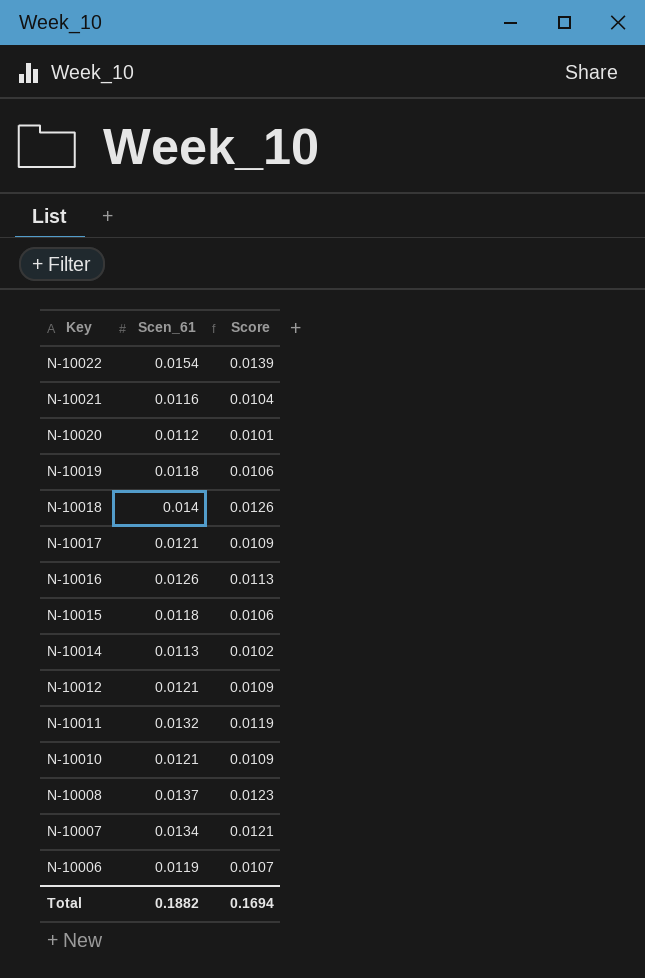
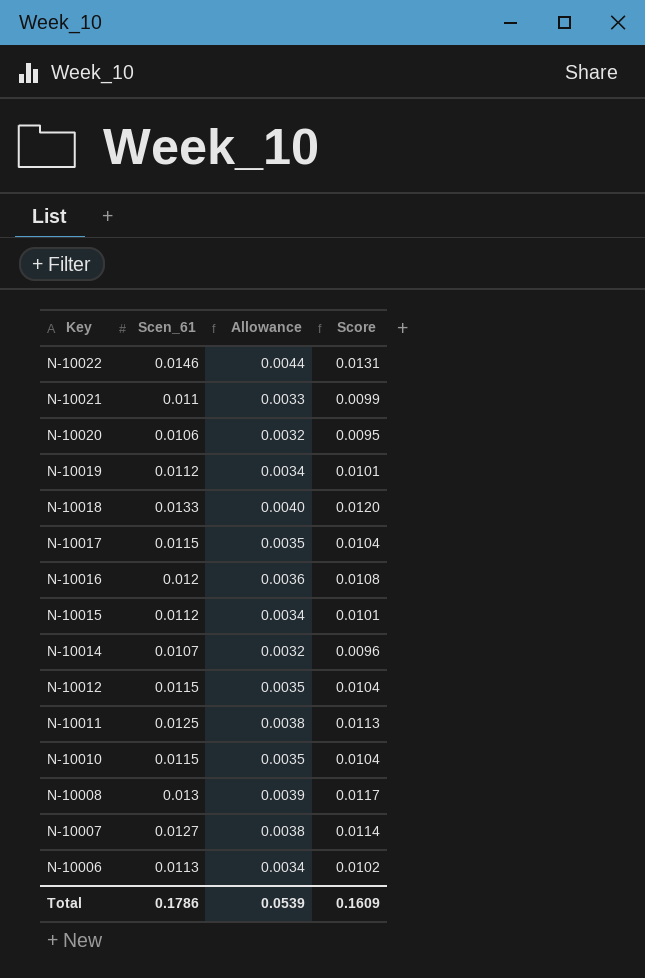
column Allowance | formula: none -> [Scen_61] * 0.3
N-10022 | Scen_61: 0.0154 -> 0.0146
N-10022 | Score: 0.0139 -> 0.0131
N-10021 | Scen_61: 0.0116 -> 0.011
N-10021 | Score: 0.0104 -> 0.0099
N-10020 | Scen_61: 0.0112 -> 0.0106
N-10020 | Score: 0.0101 -> 0.0095
N-10019 | Scen_61: 0.0118 -> 0.0112
N-10019 | Score: 0.0106 -> 0.0101
N-10018 | Scen_61: 0.014 -> 0.0133
N-10018 | Score: 0.0126 -> 0.0120
N-10017 | Scen_61: 0.0121 -> 0.0115
N-10017 | Score: 0.0109 -> 0.0104
N-10016 | Scen_61: 0.0126 -> 0.012
N-10016 | Score: 0.0113 -> 0.0108
N-10015 | Scen_61: 0.0118 -> 0.0112
N-10015 | Score: 0.0106 -> 0.0101
N-10014 | Scen_61: 0.0113 -> 0.0107
N-10014 | Score: 0.0102 -> 0.0096
N-10012 | Scen_61: 0.0121 -> 0.0115
N-10012 | Score: 0.0109 -> 0.0104
N-10011 | Scen_61: 0.0132 -> 0.0125
N-10011 | Score: 0.0119 -> 0.0113
N-10010 | Scen_61: 0.0121 -> 0.0115
N-10010 | Score: 0.0109 -> 0.0104
N-10008 | Scen_61: 0.0137 -> 0.013
N-10008 | Score: 0.0123 -> 0.0117
N-10007 | Scen_61: 0.0134 -> 0.0127
N-10007 | Score: 0.0121 -> 0.0114
N-10006 | Scen_61: 0.0119 -> 0.0113
N-10006 | Score: 0.0107 -> 0.0102
Total | Scen_61: 0.1882 -> 0.1786
Total | Score: 0.1694 -> 0.1609

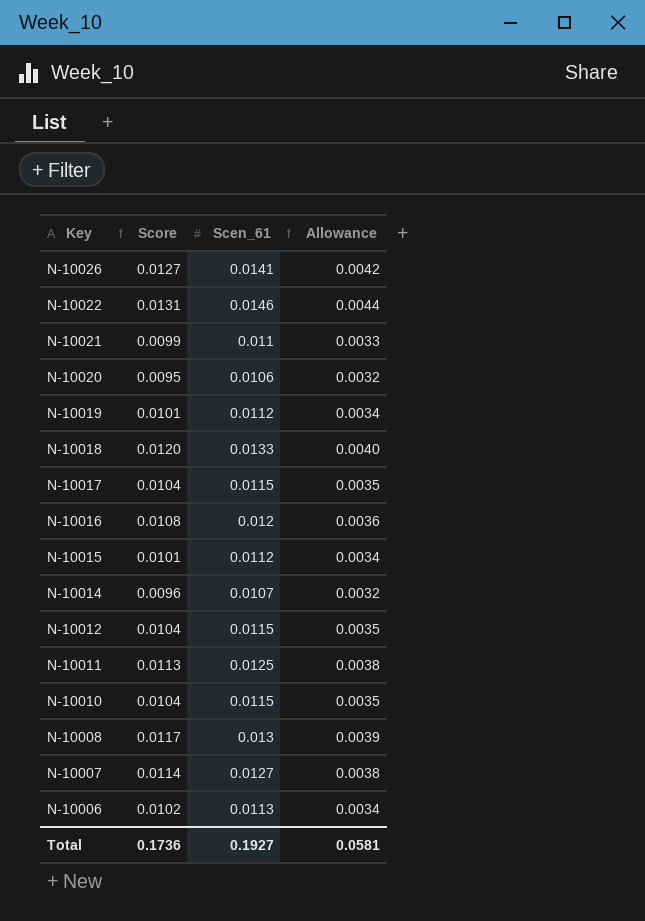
column Score | position: 4 -> 2
row N-10026: none -> 0.0127 | 0.0141 | 0.0042
Total | Score: 0.1609 -> 0.1736
Total | Scen_61: 0.1786 -> 0.1927
Total | Allowance: 0.0539 -> 0.0581

